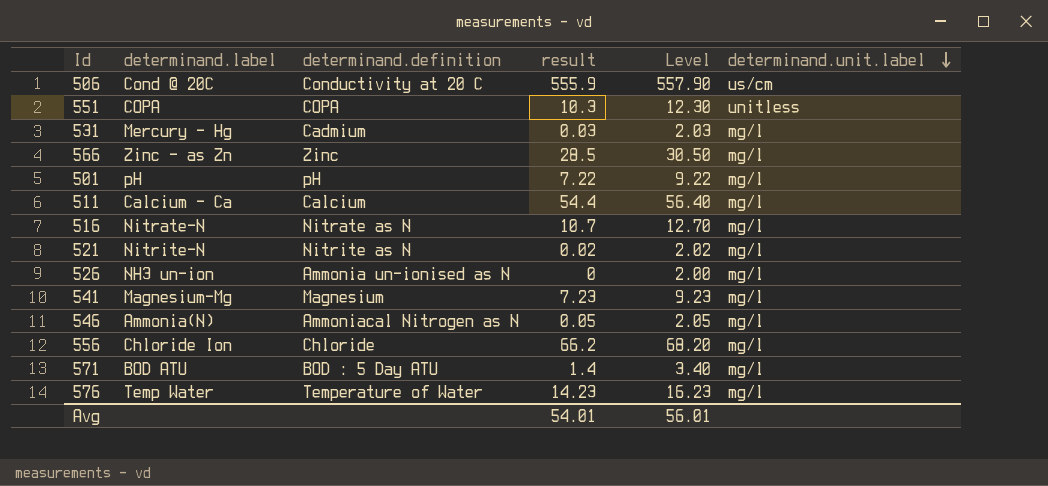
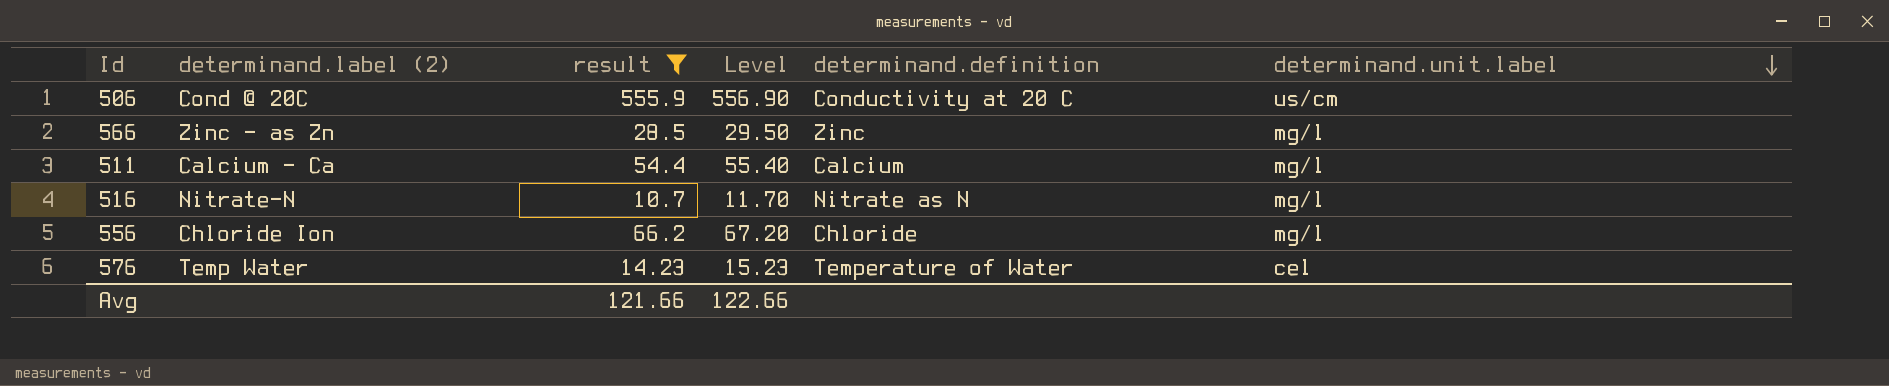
filter: none -> result >= 10.7
column name: determinand.label -> determinand.label (2)
column Level | formula: [result] + 2 -> [result] + 1
column determinand.definition | position: 3 -> 5
576 | determinand.unit.label: mg/l -> cel
Avg | result: 54.01 -> 121.66
Avg | Level: 56.01 -> 122.66

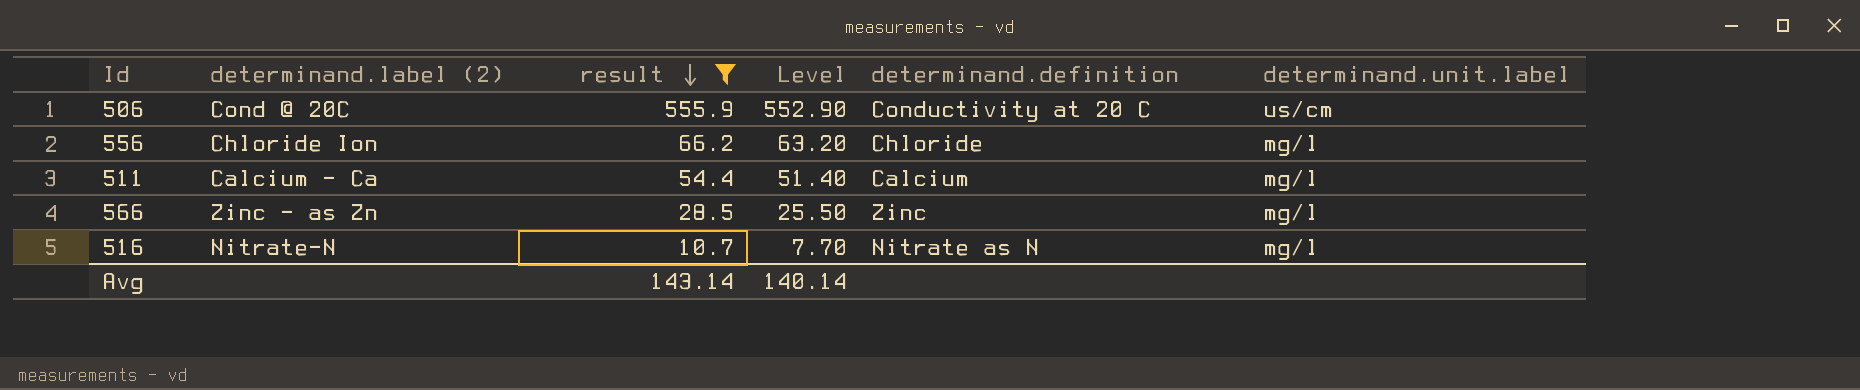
row order: determinand.unit.label descending -> result descending
column Level | formula: [result] + 1 -> [result] - 3
row 576: Temp Water | 14.23 | 15.23 | Temperature of Water | cel -> none
Avg | result: 121.66 -> 143.14
Avg | Level: 122.66 -> 140.14

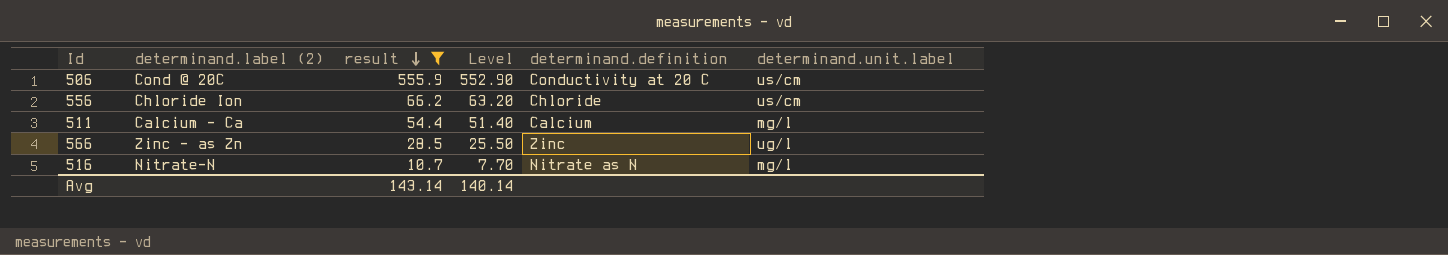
556 | determinand.unit.label: mg/l -> us/cm
566 | determinand.unit.label: mg/l -> ug/l

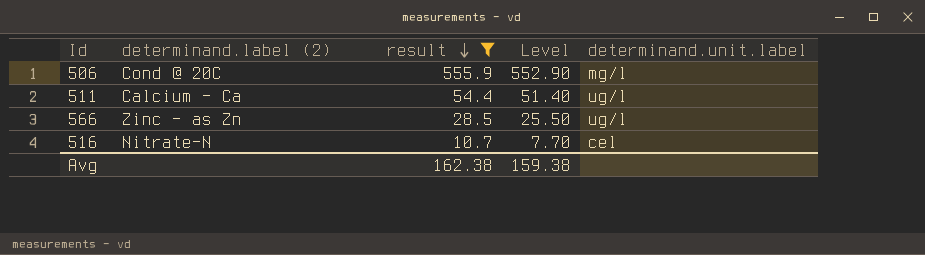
column determinand.definition | position: 5 -> none
row 556: Chloride Ion | 66.2 | 63.20 | Chloride | us/cm -> none
506 | determinand.unit.label: us/cm -> mg/l
511 | determinand.unit.label: mg/l -> ug/l
516 | determinand.unit.label: mg/l -> cel
Avg | result: 143.14 -> 162.38
Avg | Level: 140.14 -> 159.38

